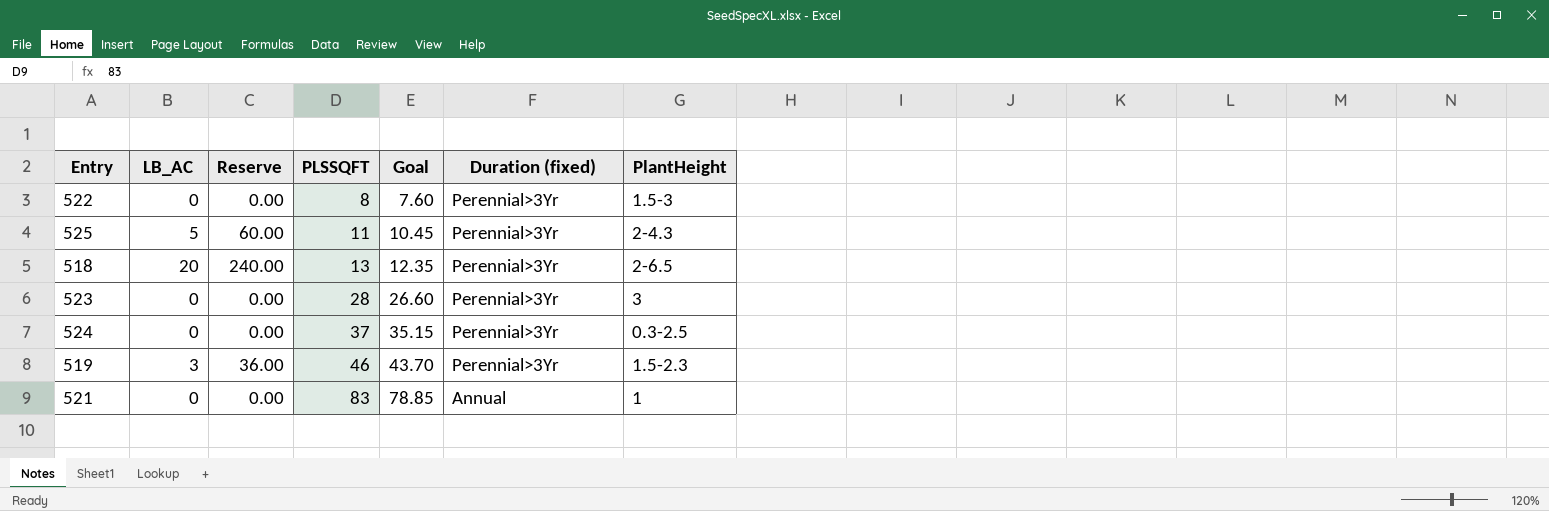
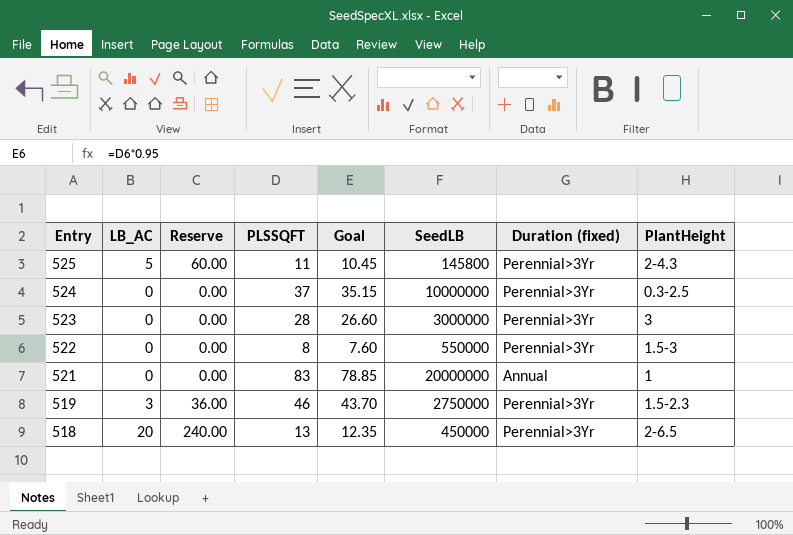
row order: PLSSQFT ascending -> Entry descending
column SeedLB | position: none -> 6

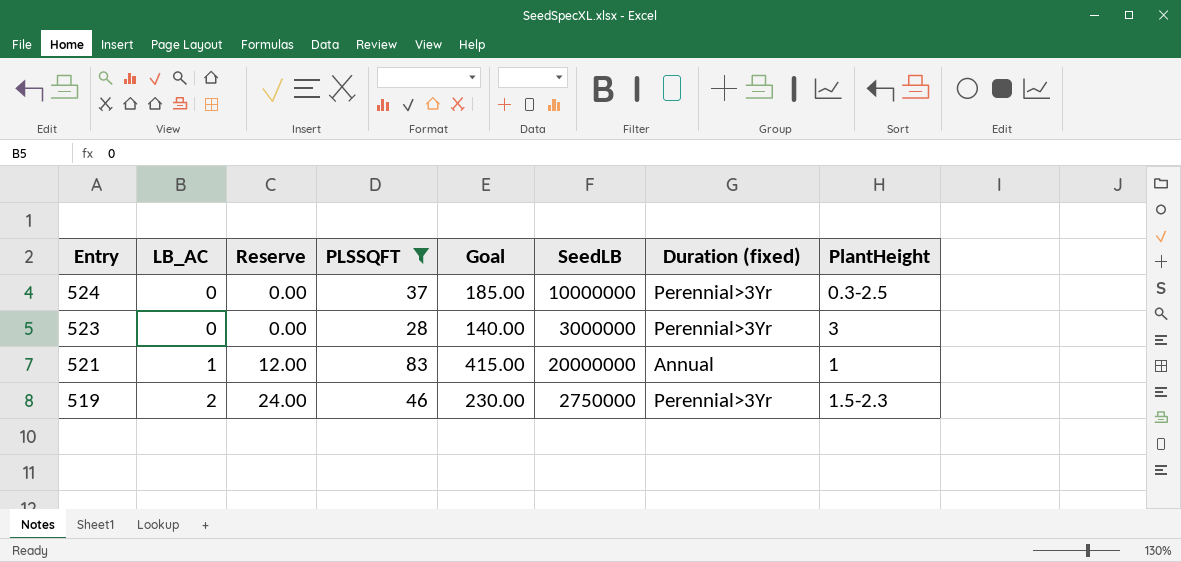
filter: none -> PLSSQFT >= 28
column Goal | formula: [PLSSQFT] * 0.95 -> [PLSSQFT] * 5
521 | LB_AC: 0 -> 1
521 | Reserve: 0.00 -> 12.00
519 | LB_AC: 3 -> 2
519 | Reserve: 36.00 -> 24.00

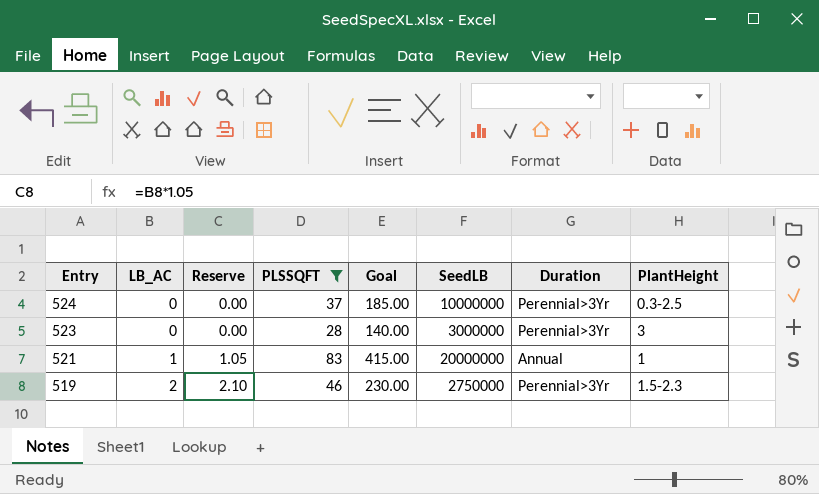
column Reserve | formula: [LB_AC] * 12 -> [LB_AC] * 1.05
column name: Duration (fixed) -> Duration

